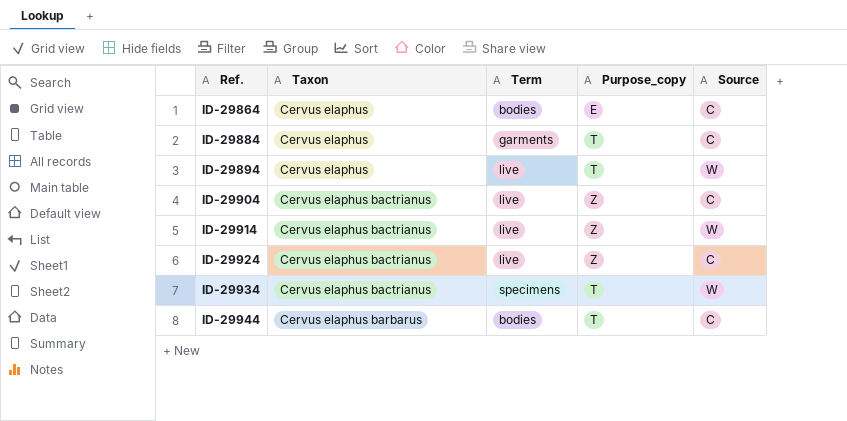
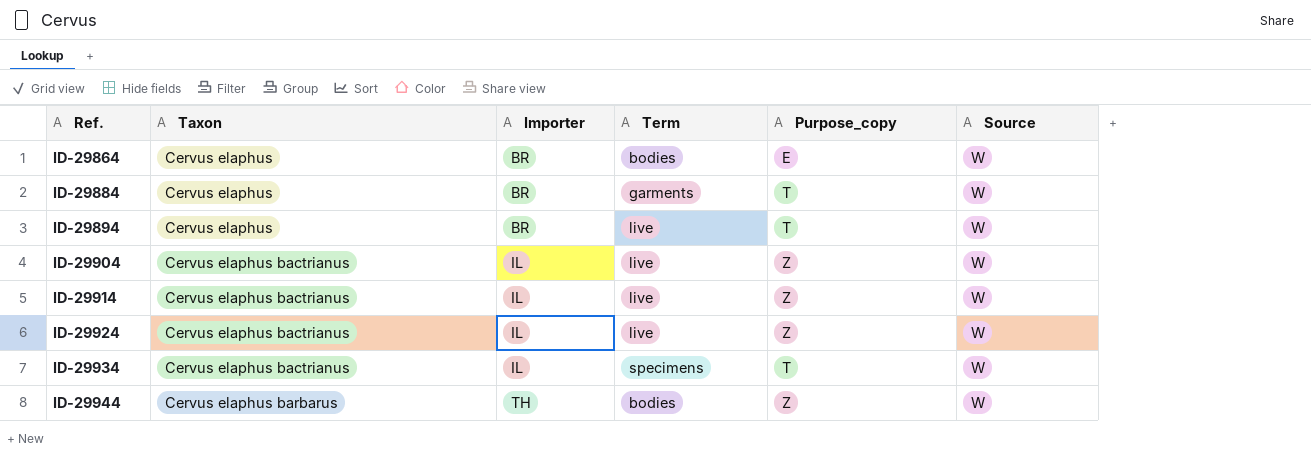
column Importer | position: none -> 3
ID-29864 | Source: C -> W
ID-29884 | Source: C -> W
ID-29904 | Source: C -> W
ID-29924 | Source: C -> W
ID-29944 | Purpose_copy: T -> Z
ID-29944 | Source: C -> W

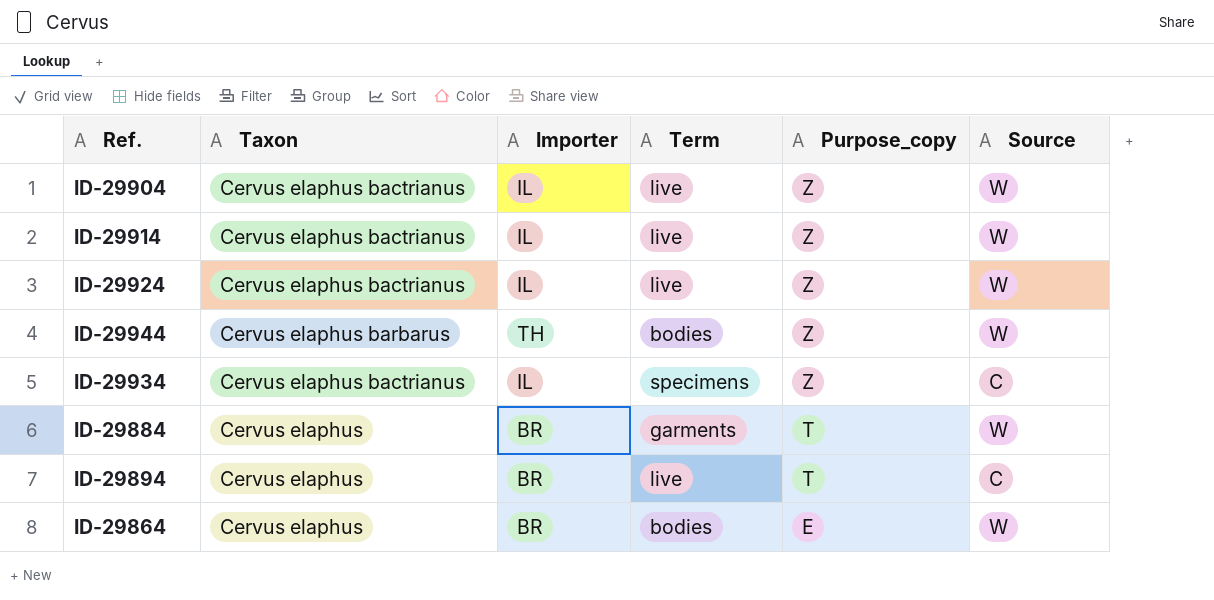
row order: Ref. ascending -> Purpose_copy descending
ID-29934 | Purpose_copy: T -> Z
ID-29934 | Source: W -> C
ID-29894 | Source: W -> C

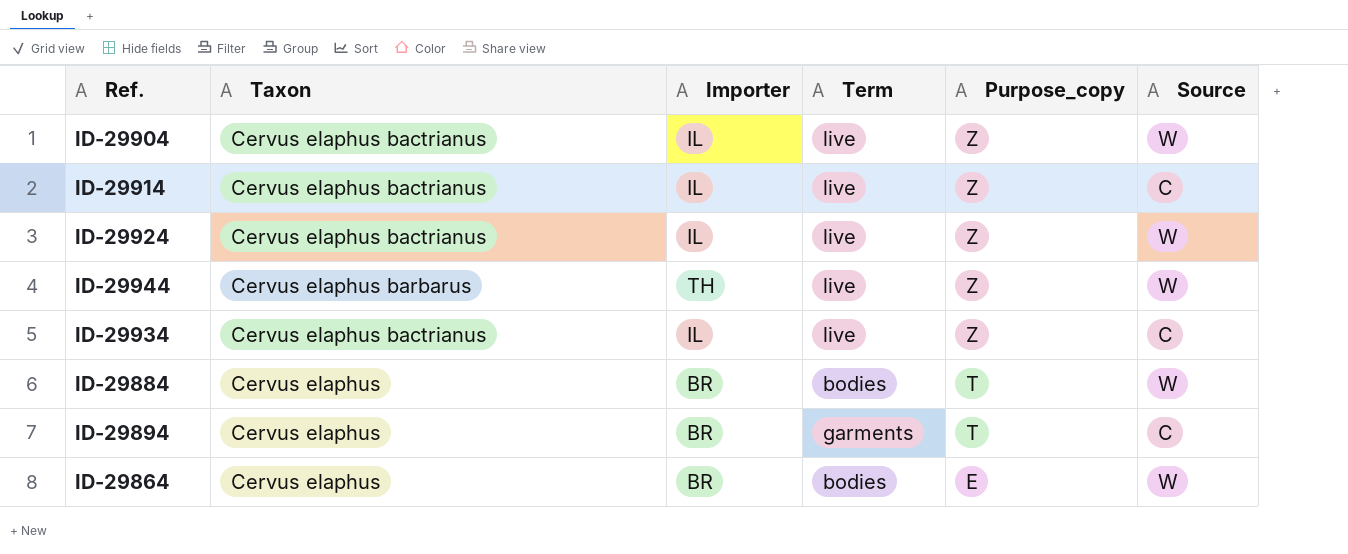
ID-29914 | Source: W -> C
ID-29944 | Term: bodies -> live
ID-29934 | Term: specimens -> live
ID-29884 | Term: garments -> bodies
ID-29894 | Term: live -> garments

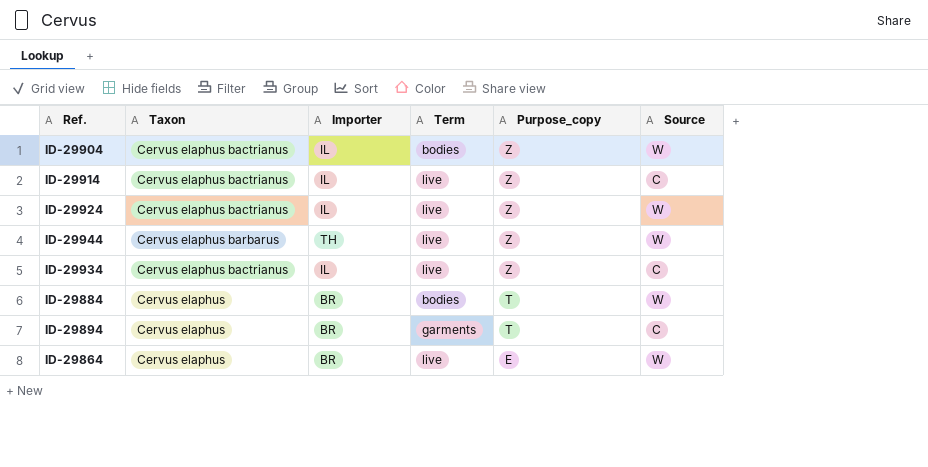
ID-29904 | Term: live -> bodies
ID-29864 | Term: bodies -> live

